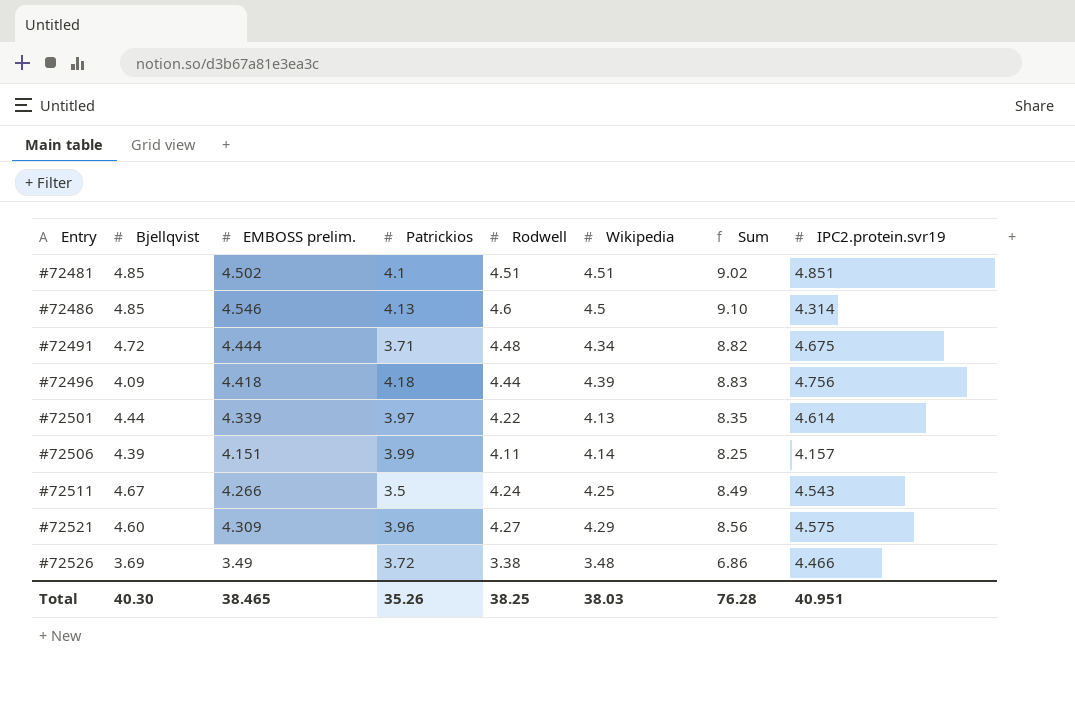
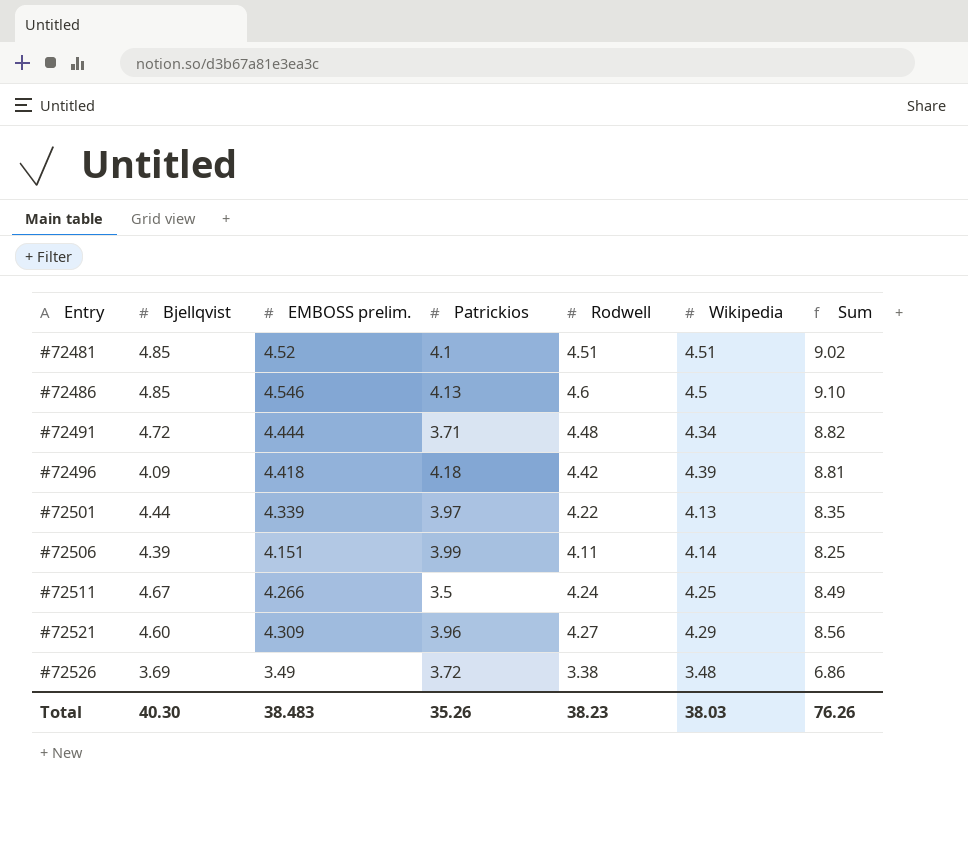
column IPC2.protein.svr19 | position: 8 -> none
#72481 | EMBOSS prelim.: 4.502 -> 4.52
#72496 | Rodwell: 4.44 -> 4.42
#72496 | Sum: 8.83 -> 8.81
Total | EMBOSS prelim.: 38.465 -> 38.483
Total | Rodwell: 38.25 -> 38.23
Total | Sum: 76.28 -> 76.26

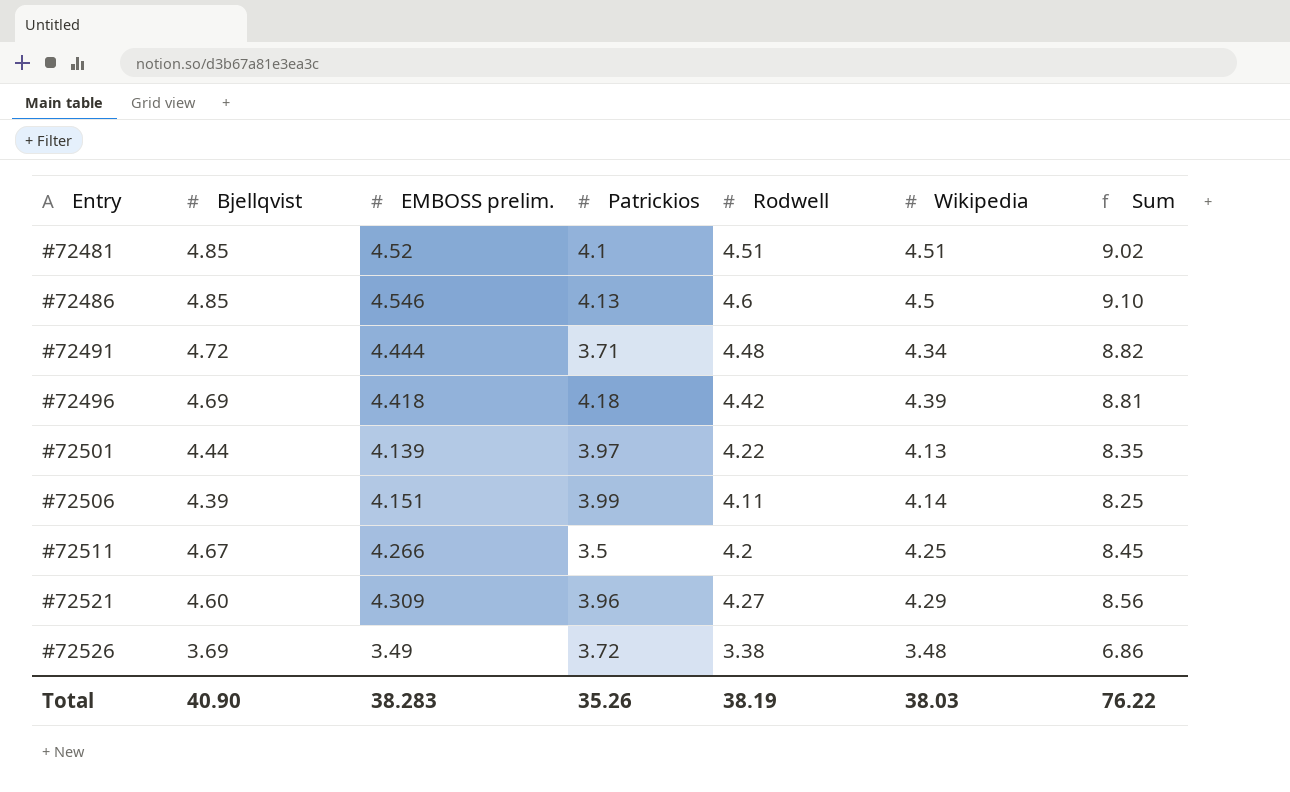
#72496 | Bjellqvist: 4.09 -> 4.69
#72501 | EMBOSS prelim.: 4.339 -> 4.139
#72511 | Rodwell: 4.24 -> 4.2
#72511 | Sum: 8.49 -> 8.45
Total | Bjellqvist: 40.30 -> 40.90
Total | EMBOSS prelim.: 38.483 -> 38.283
Total | Rodwell: 38.23 -> 38.19
Total | Sum: 76.26 -> 76.22

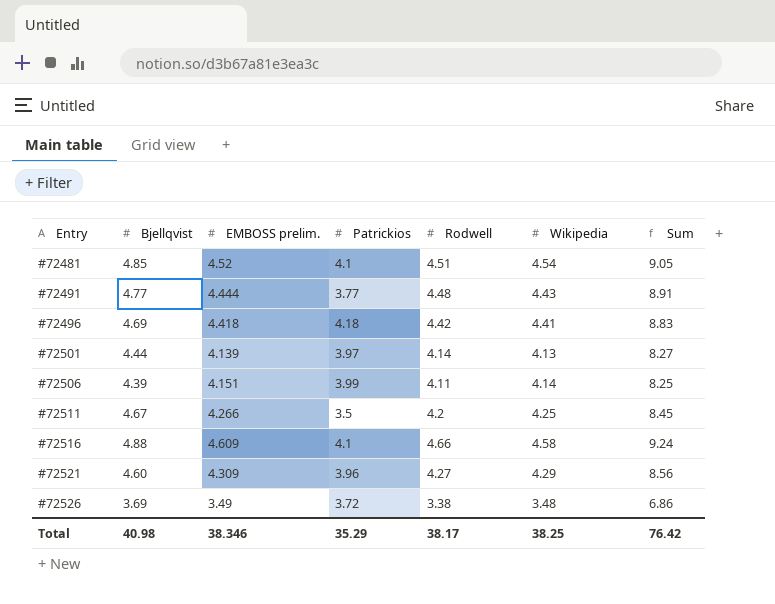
row #72486: 4.85 | 4.546 | 4.13 | 4.6 | 4.5 | 9.10 -> none
#72481 | Wikipedia: 4.51 -> 4.54
#72481 | Sum: 9.02 -> 9.05
#72491 | Bjellqvist: 4.72 -> 4.77
#72491 | Patrickios: 3.71 -> 3.77
#72491 | Wikipedia: 4.34 -> 4.43
#72491 | Sum: 8.82 -> 8.91
#72496 | Wikipedia: 4.39 -> 4.41
#72496 | Sum: 8.81 -> 8.83
#72501 | Rodwell: 4.22 -> 4.14
#72501 | Sum: 8.35 -> 8.27
row #72516: none -> 4.88 | 4.609 | 4.1 | 4.66 | 4.58 | 9.24
Total | Bjellqvist: 40.90 -> 40.98
Total | EMBOSS prelim.: 38.283 -> 38.346
Total | Patrickios: 35.26 -> 35.29
Total | Rodwell: 38.19 -> 38.17
Total | Wikipedia: 38.03 -> 38.25
Total | Sum: 76.22 -> 76.42

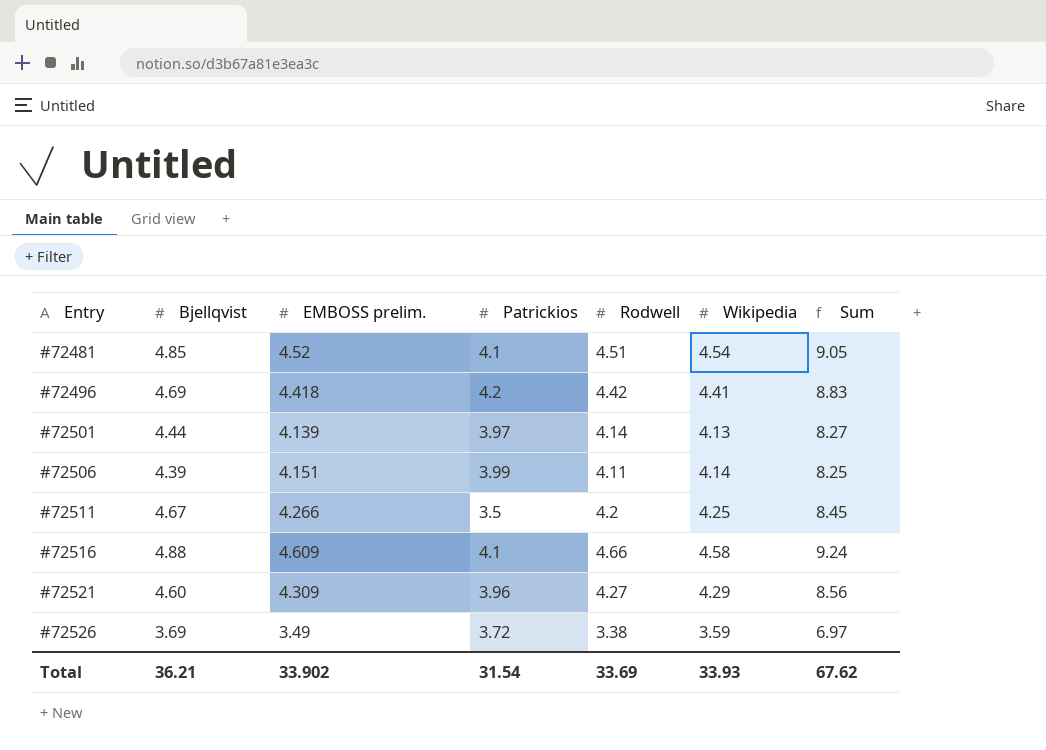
row #72491: 4.77 | 4.444 | 3.77 | 4.48 | 4.43 | 8.91 -> none
#72496 | Patrickios: 4.18 -> 4.2
#72526 | Wikipedia: 3.48 -> 3.59
#72526 | Sum: 6.86 -> 6.97
Total | Bjellqvist: 40.98 -> 36.21
Total | EMBOSS prelim.: 38.346 -> 33.902
Total | Patrickios: 35.29 -> 31.54
Total | Rodwell: 38.17 -> 33.69
Total | Wikipedia: 38.25 -> 33.93
Total | Sum: 76.42 -> 67.62

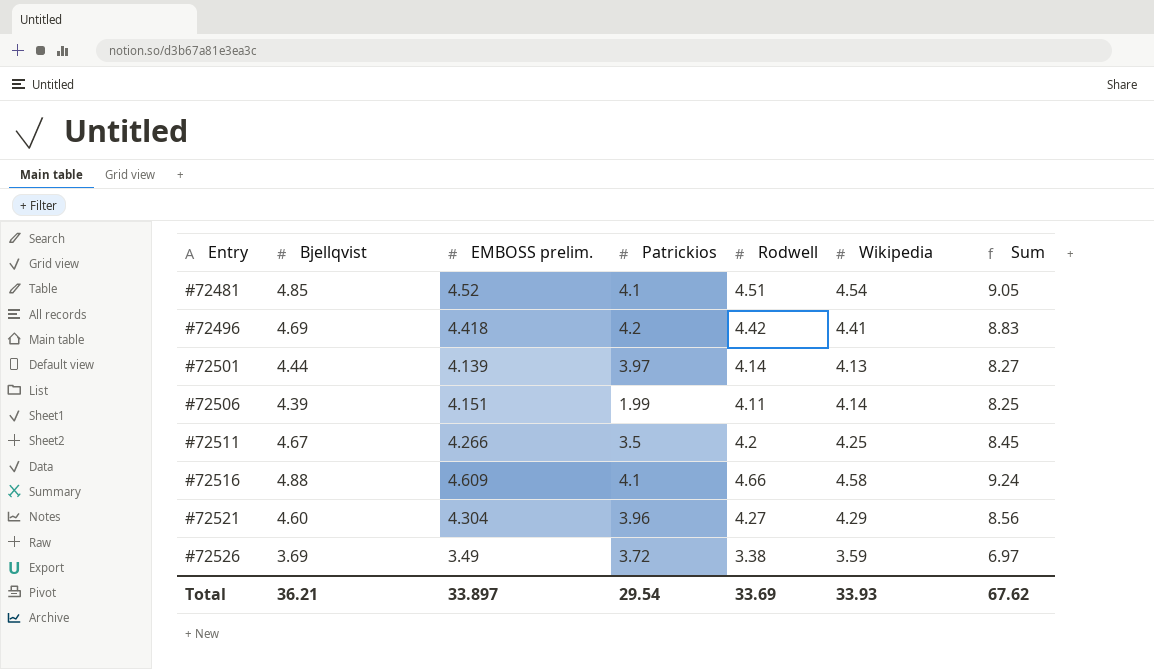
#72506 | Patrickios: 3.99 -> 1.99
#72521 | EMBOSS prelim.: 4.309 -> 4.304
Total | EMBOSS prelim.: 33.902 -> 33.897
Total | Patrickios: 31.54 -> 29.54

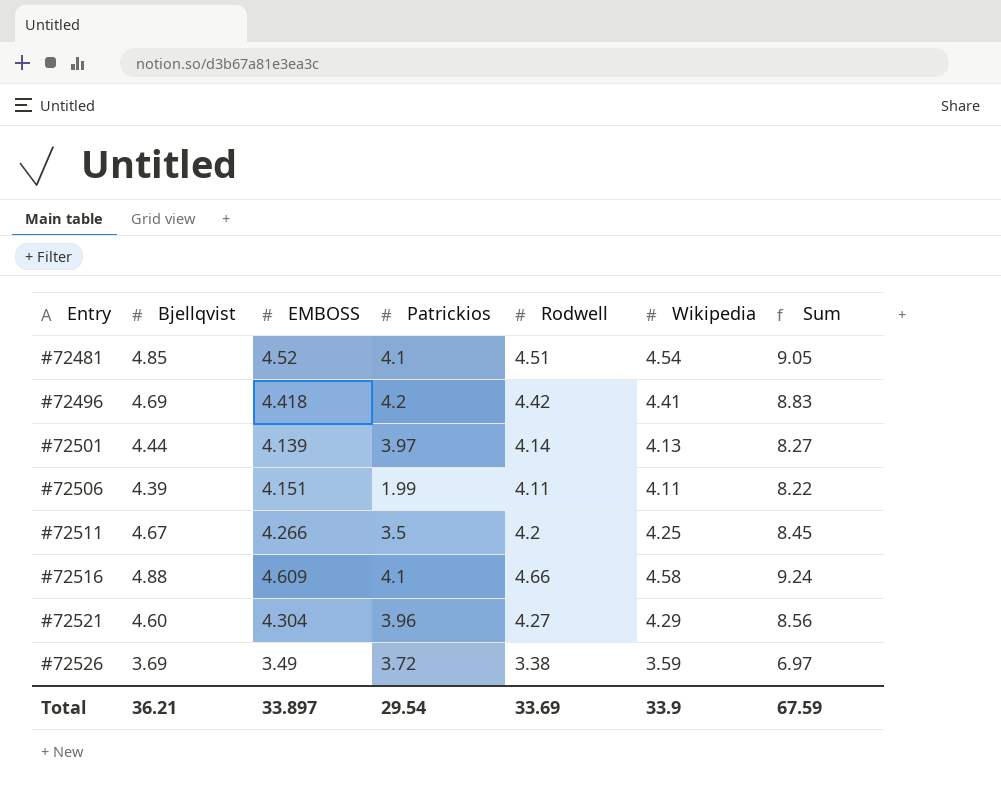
column name: EMBOSS prelim. -> EMBOSS
#72506 | Wikipedia: 4.14 -> 4.11
#72506 | Sum: 8.25 -> 8.22
Total | Wikipedia: 33.93 -> 33.9
Total | Sum: 67.62 -> 67.59

